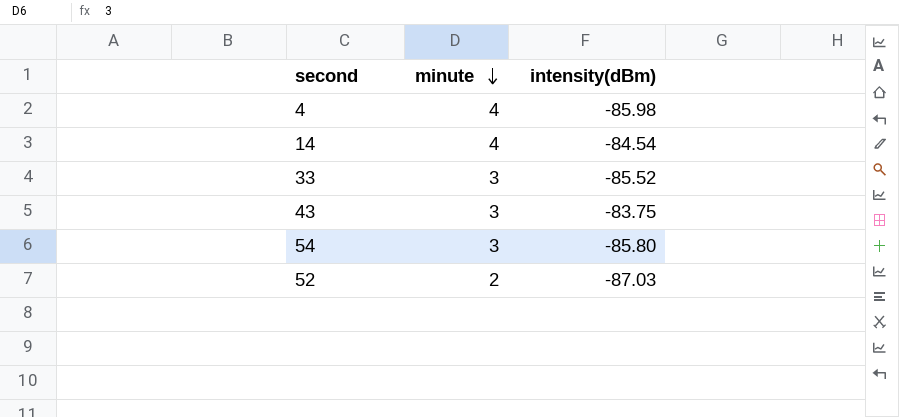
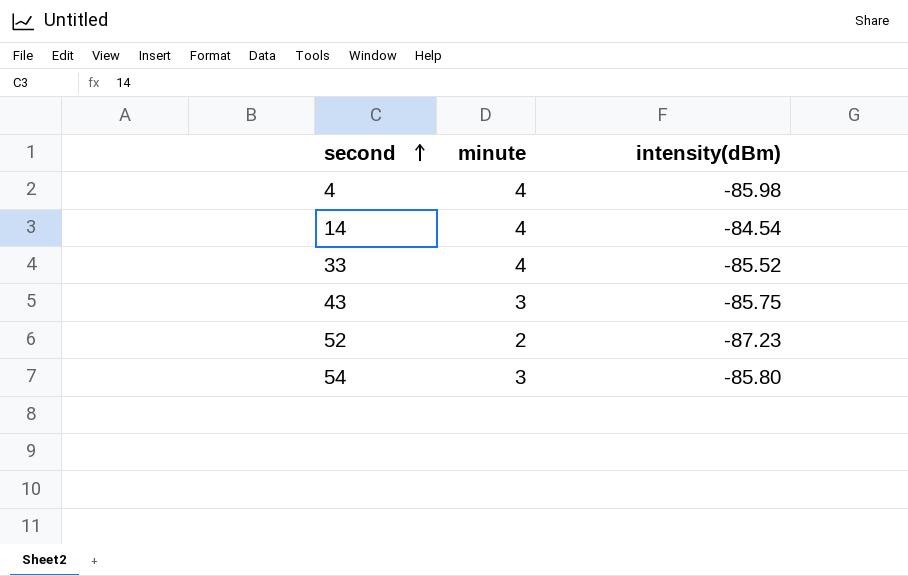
row order: minute descending -> second ascending
33 | minute: 3 -> 4
43 | intensity(dBm): -83.75 -> -85.75
52 | intensity(dBm): -87.03 -> -87.23

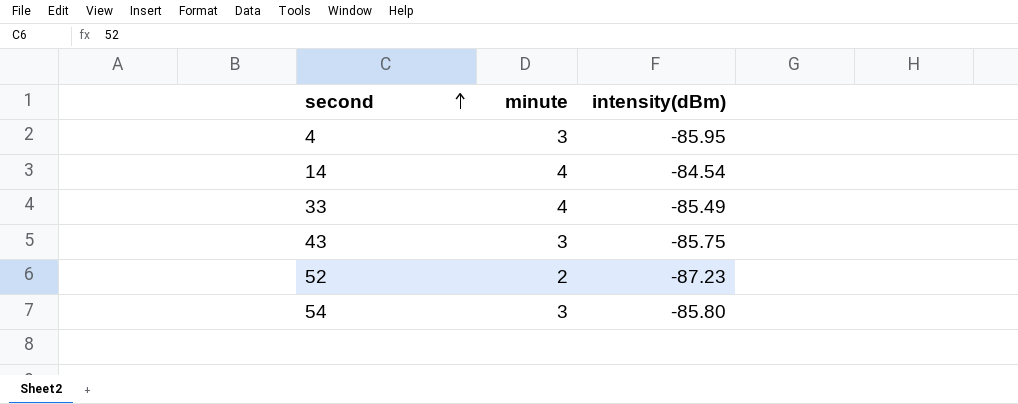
4 | minute: 4 -> 3
4 | intensity(dBm): -85.98 -> -85.95
33 | intensity(dBm): -85.52 -> -85.49

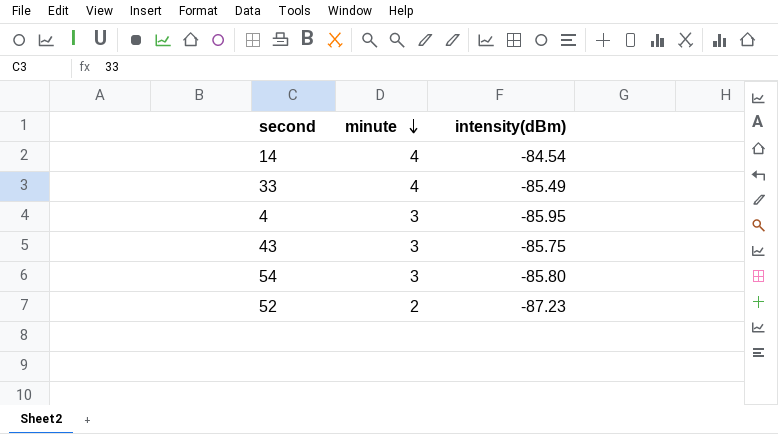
row order: second ascending -> minute descending

